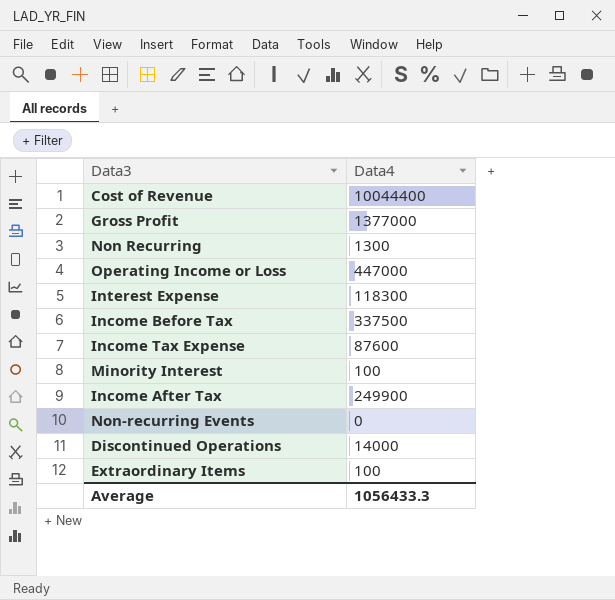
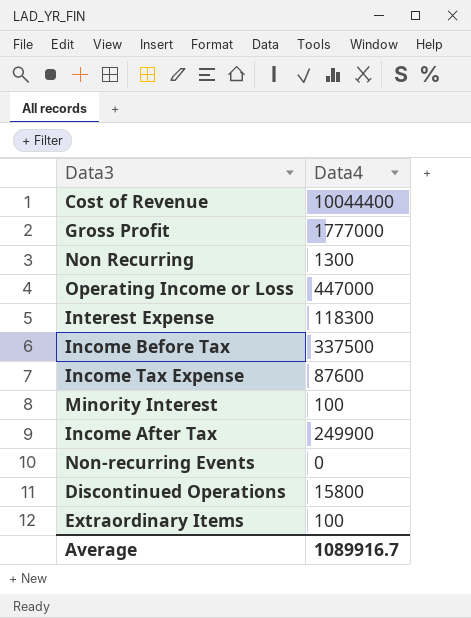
Gross Profit | Data4: 1377000 -> 1777000
Discontinued Operations | Data4: 14000 -> 15800
Average | Data4: 1056433.3 -> 1089916.7

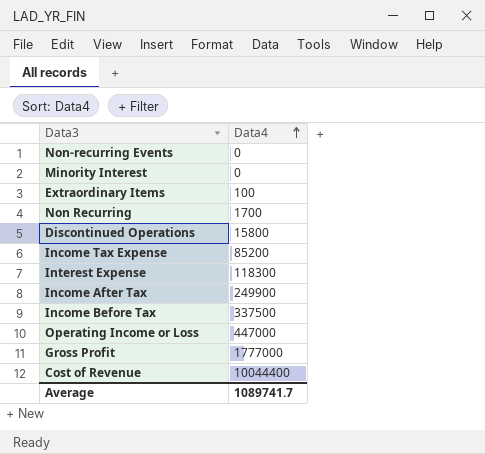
row order: none -> Data4 ascending
Minority Interest | Data4: 100 -> 0
Non Recurring | Data4: 1300 -> 1700
Income Tax Expense | Data4: 87600 -> 85200
Average | Data4: 1089916.7 -> 1089741.7

